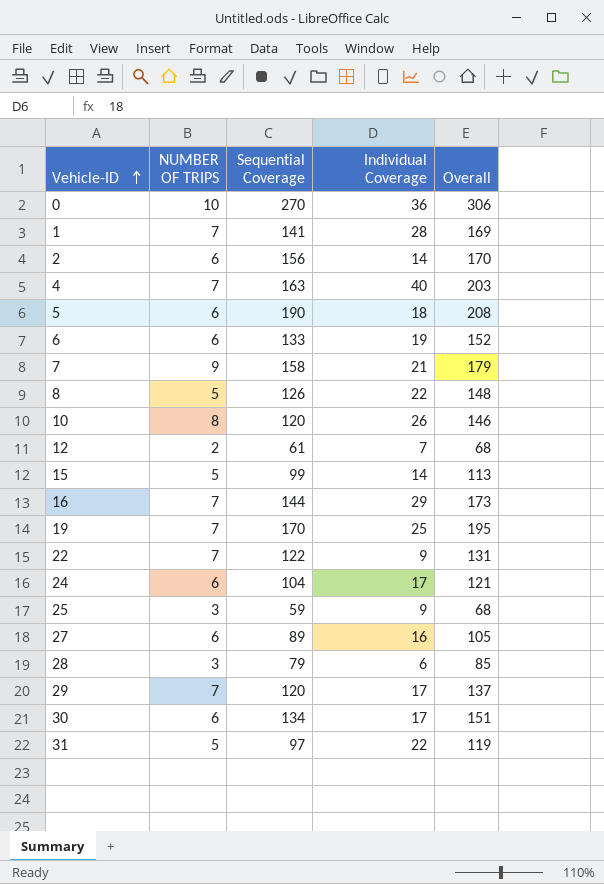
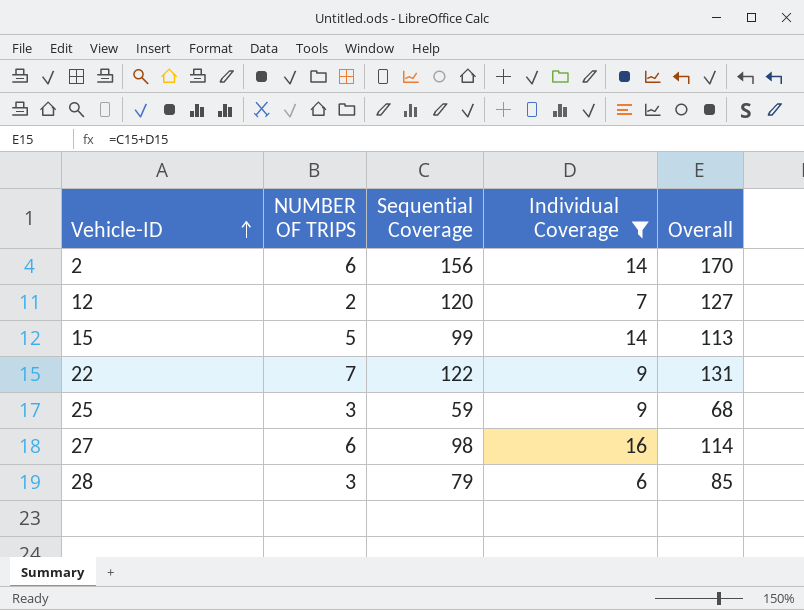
filter: none -> Individual Coverage <= 16
12 | Sequential Coverage: 61 -> 120
12 | Overall: 68 -> 127
27 | Sequential Coverage: 89 -> 98
27 | Overall: 105 -> 114

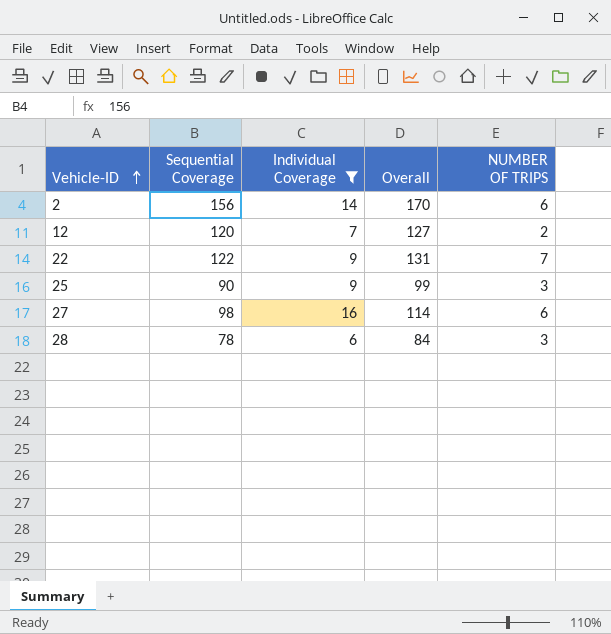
column NUMBER OF TRIPS | position: 2 -> 5
row 15: 5 | 99 | 14 | 113 -> none
25 | Sequential Coverage: 59 -> 90
25 | Overall: 68 -> 99
28 | Sequential Coverage: 79 -> 78
28 | Overall: 85 -> 84

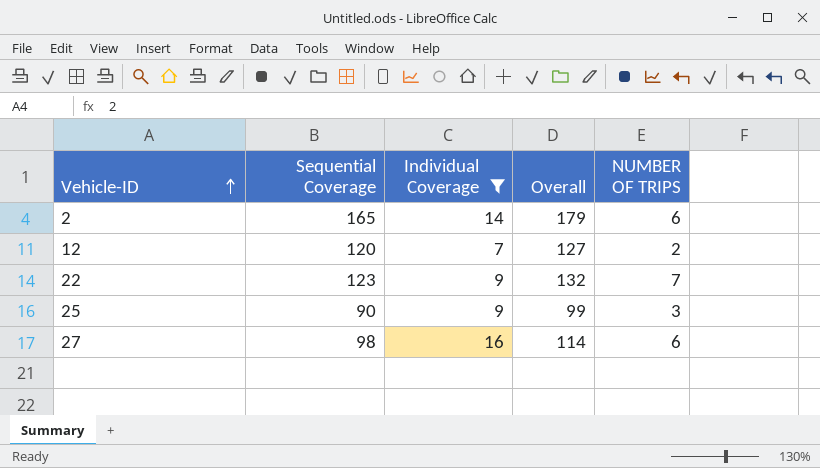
row 28: 78 | 6 | 84 | 3 -> none
2 | Sequential Coverage: 156 -> 165
2 | Overall: 170 -> 179
22 | Sequential Coverage: 122 -> 123
22 | Overall: 131 -> 132

